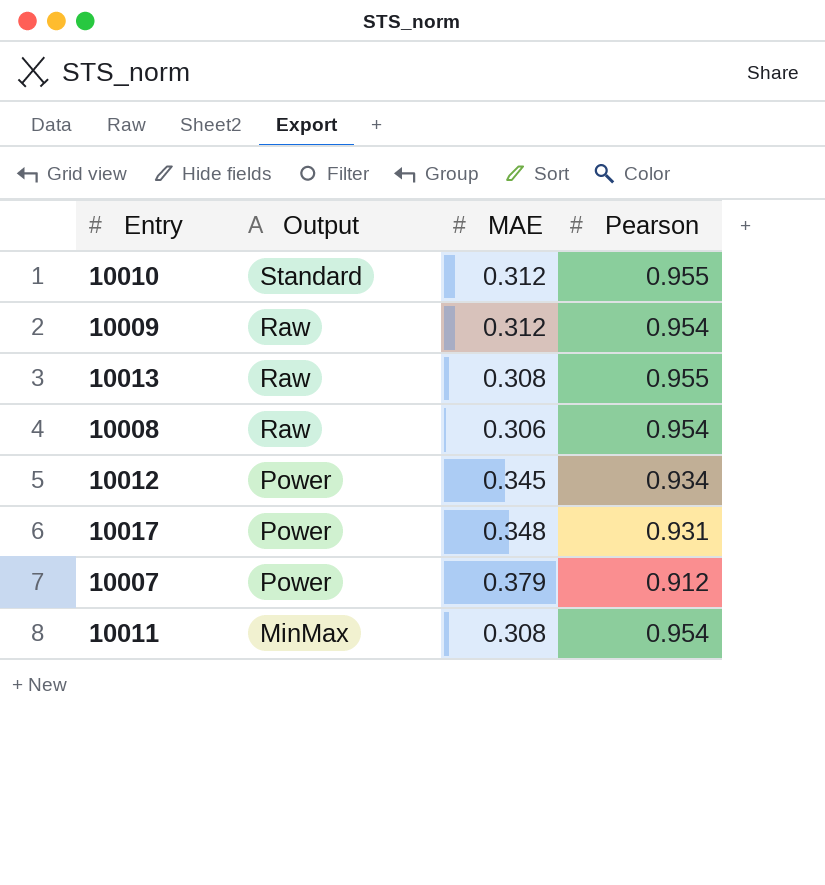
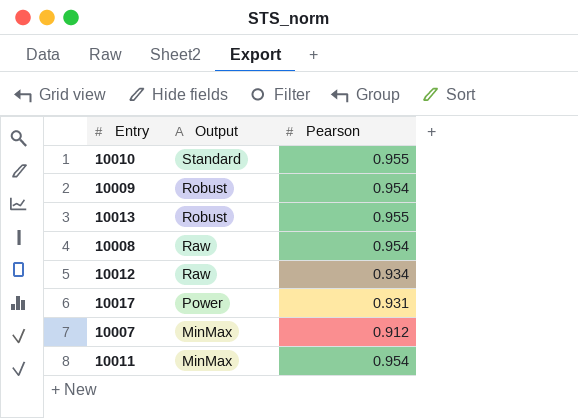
column MAE | position: 3 -> none
10009 | Output: Raw -> Robust
10013 | Output: Raw -> Robust
10012 | Output: Power -> Raw
10007 | Output: Power -> MinMax

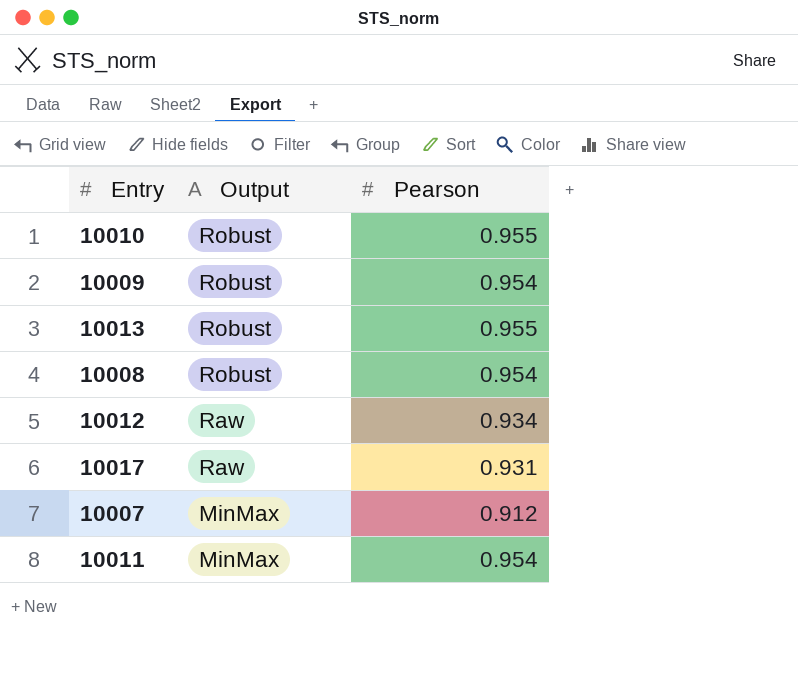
10010 | Output: Standard -> Robust
10008 | Output: Raw -> Robust
10017 | Output: Power -> Raw

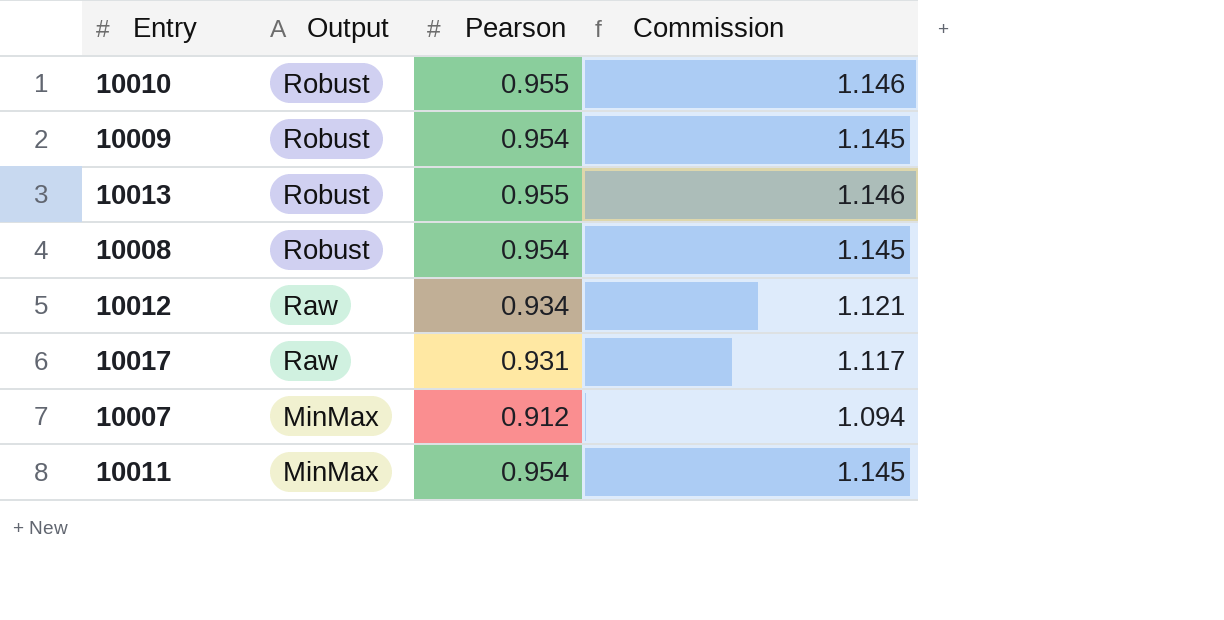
column Commission | formula: none -> [Pearson] * 1.2

